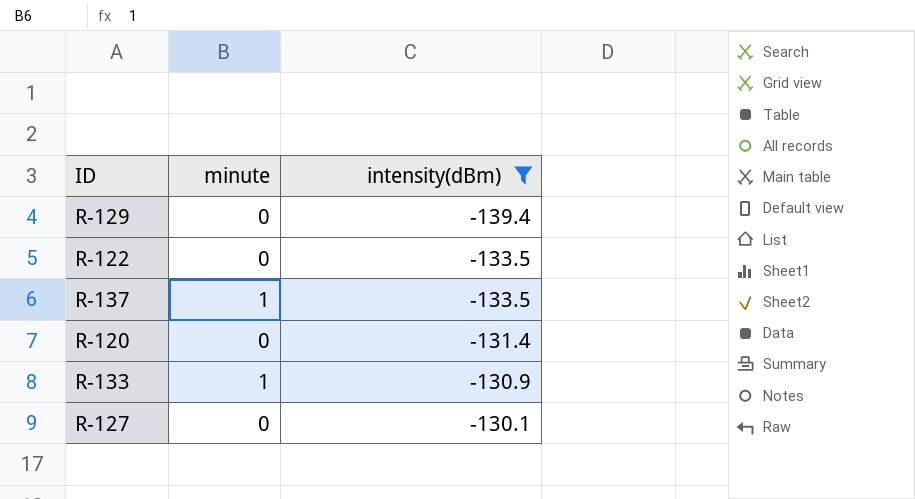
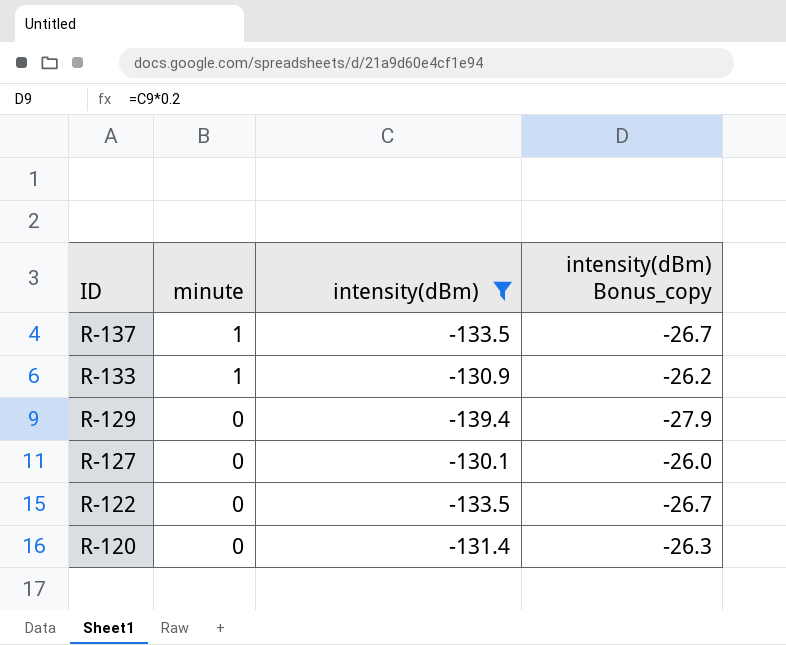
row order: intensity(dBm) ascending -> ID descending
column intensity(dBm) Bonus_copy | formula: none -> [intensity(dBm)] * 0.2

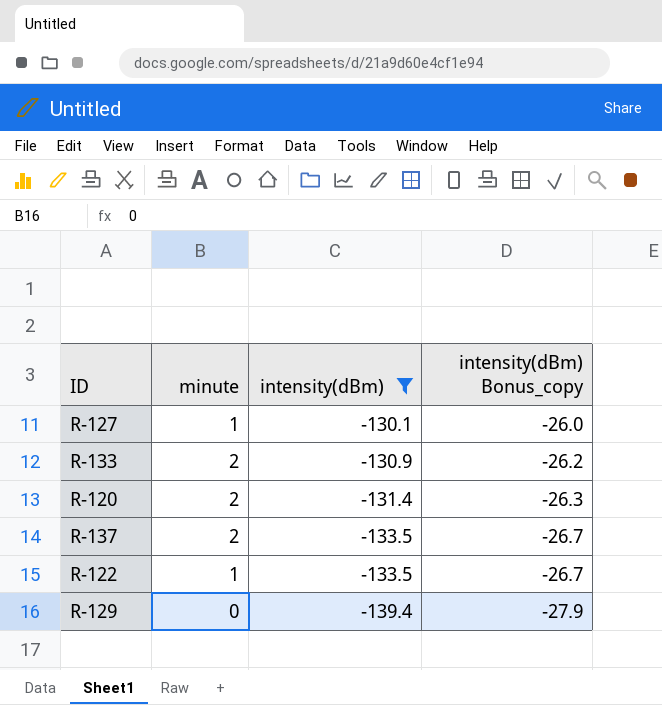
row order: ID descending -> intensity(dBm) descending
R-127 | minute: 0 -> 1
R-133 | minute: 1 -> 2
R-120 | minute: 0 -> 2
R-137 | minute: 1 -> 2
R-122 | minute: 0 -> 1

